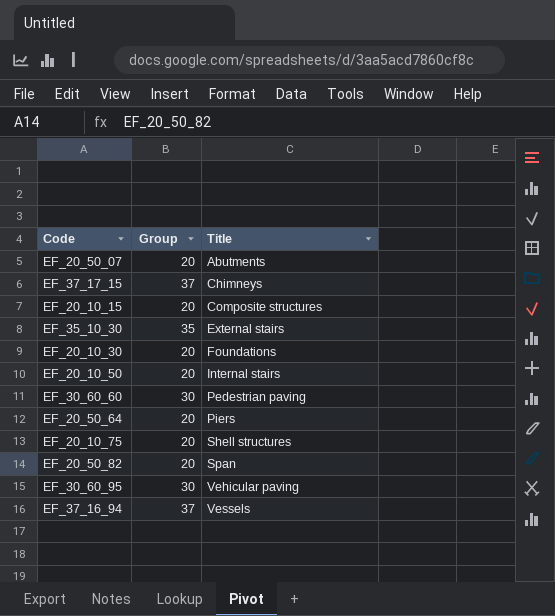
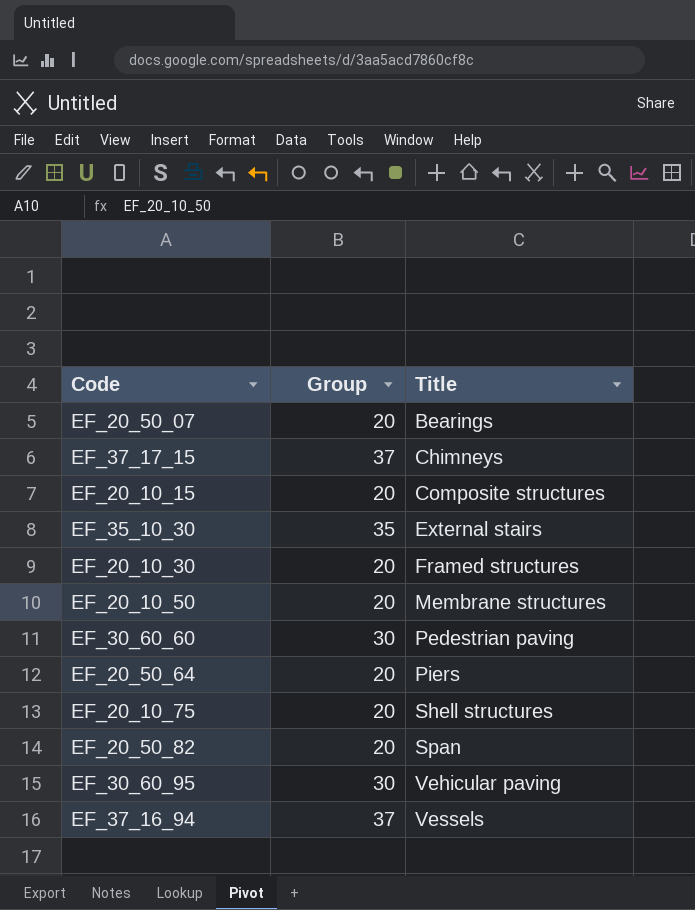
EF_20_50_07 | Title: Abutments -> Bearings
EF_20_10_30 | Title: Foundations -> Framed structures
EF_20_10_50 | Title: Internal stairs -> Membrane structures

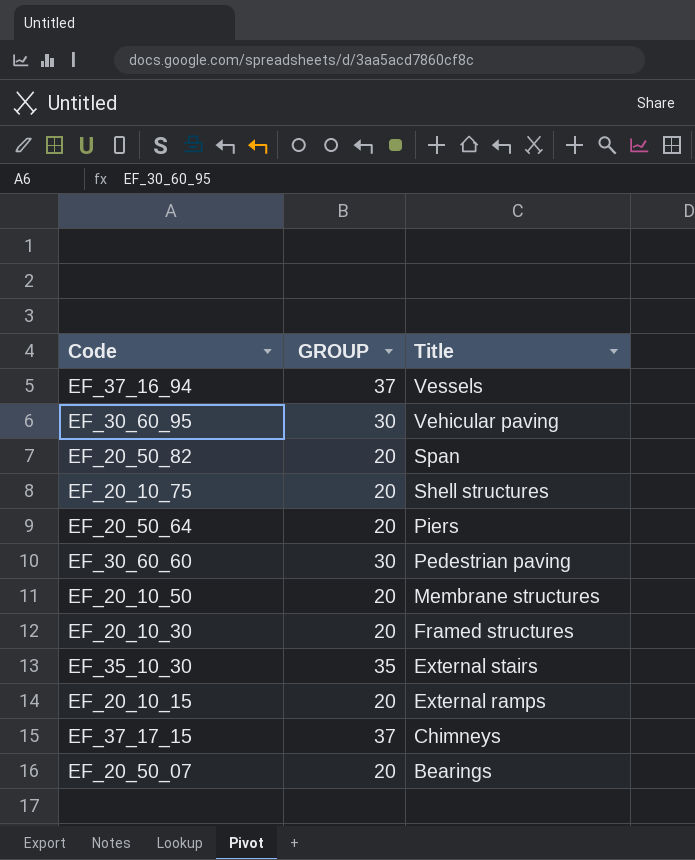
row order: Title ascending -> Title descending
column name: Group -> GROUP
EF_20_10_15 | Title: Composite structures -> External ramps

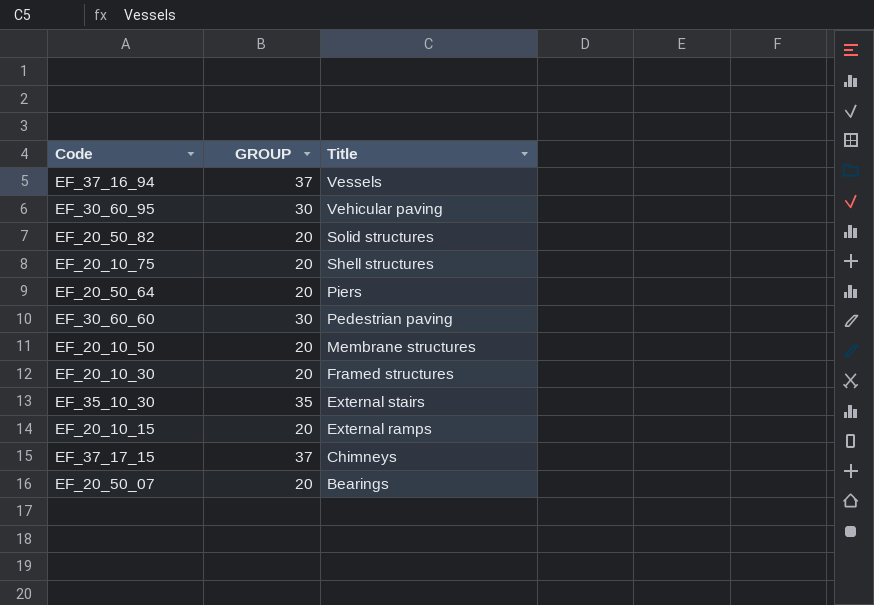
EF_20_50_82 | Title: Span -> Solid structures

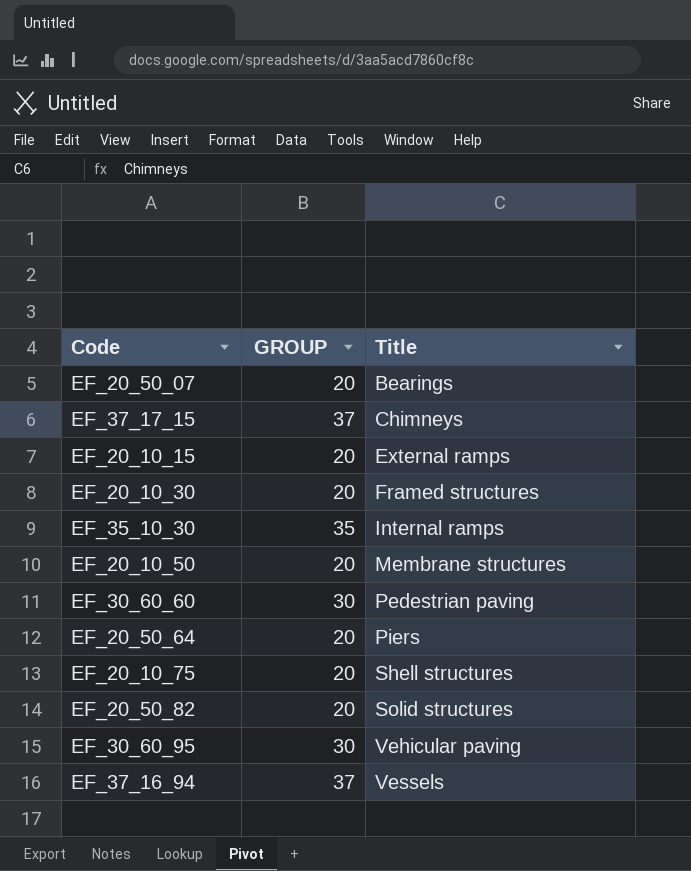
row order: Title descending -> Title ascending
EF_35_10_30 | Title: External stairs -> Internal ramps

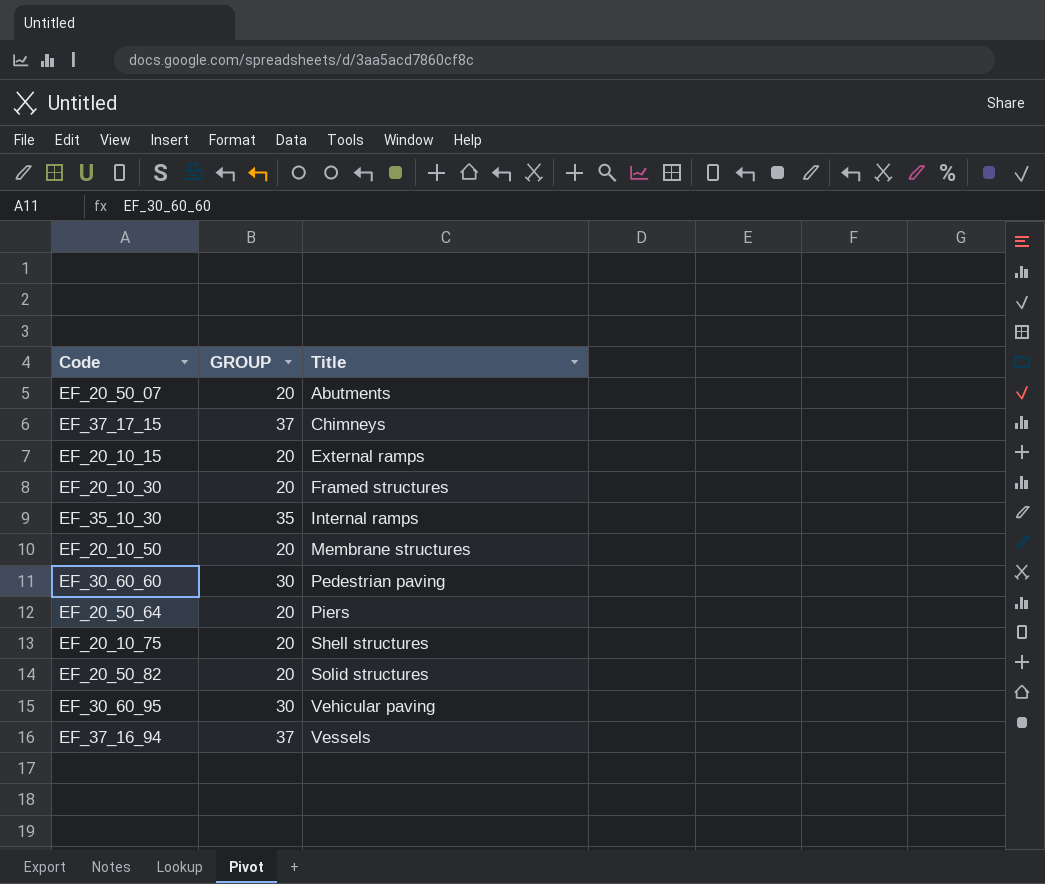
EF_20_50_07 | Title: Bearings -> Abutments

